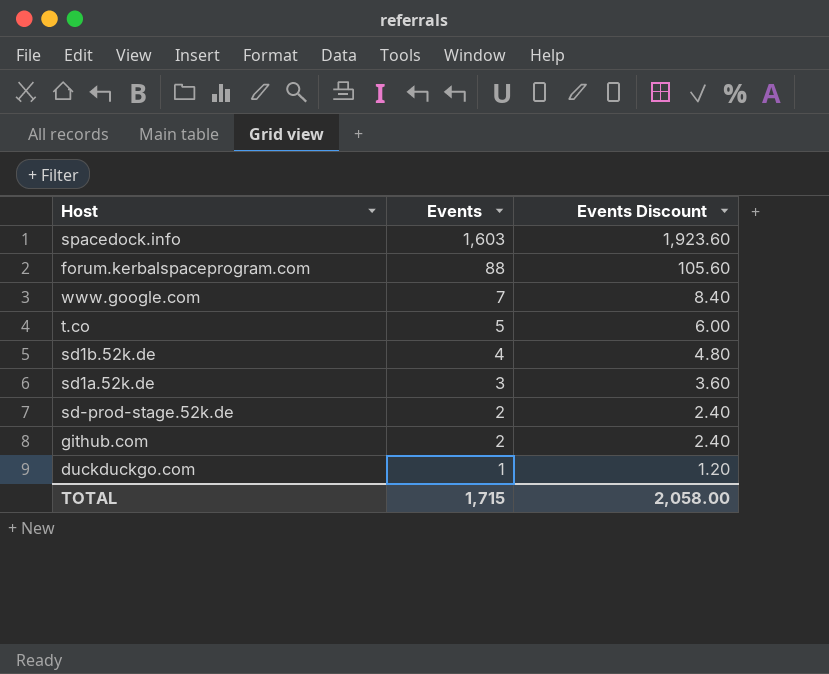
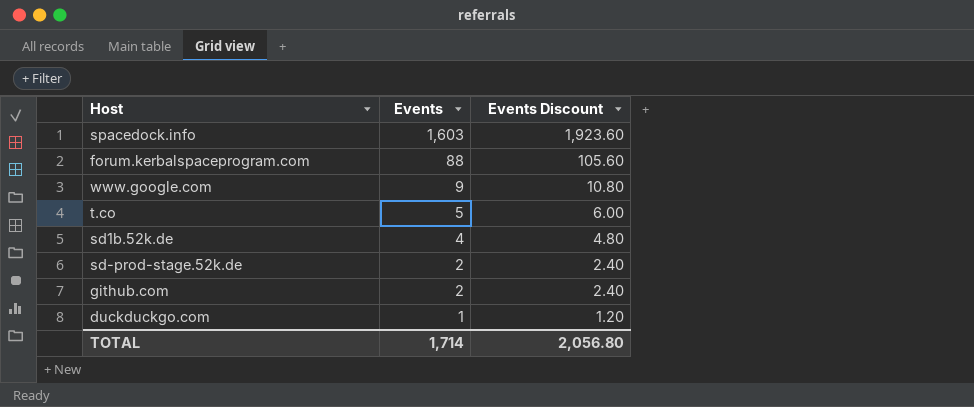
row sd1a.52k.de: 3 | 3.60 -> none
www.google.com | Events: 7 -> 9
www.google.com | Events Discount: 8.40 -> 10.80
TOTAL | Events: 1,715 -> 1,714
TOTAL | Events Discount: 2,058.00 -> 2,056.80

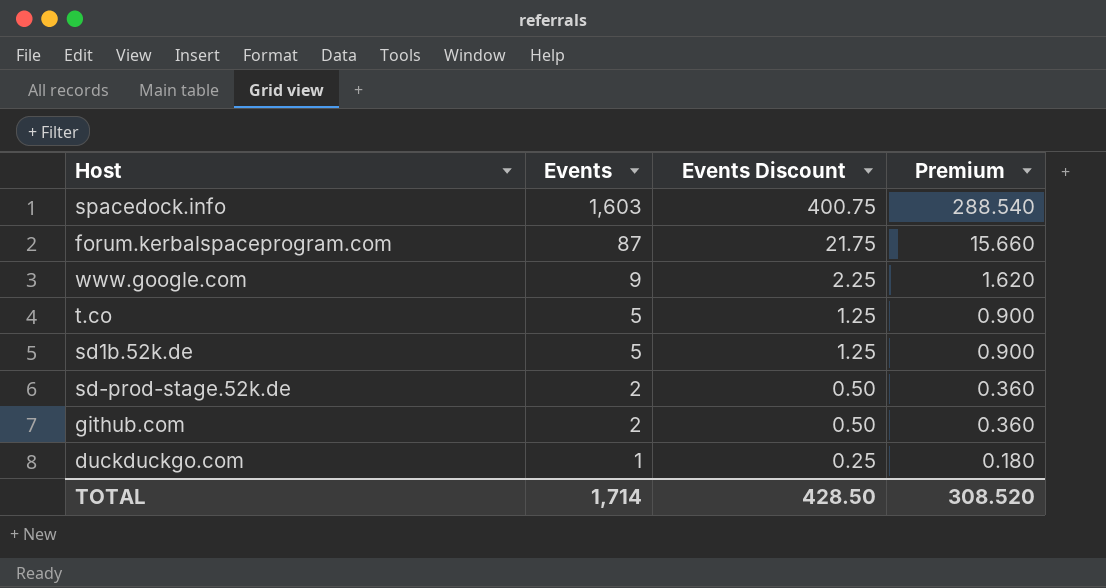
column Events Discount | formula: [Events] * 1.2 -> [Events] * 0.25
column Premium | formula: none -> [Events] * 0.18
forum.kerbalspaceprogram.com | Events: 88 -> 87
sd1b.52k.de | Events: 4 -> 5
TOTAL | Events Discount: 2,056.80 -> 428.50

